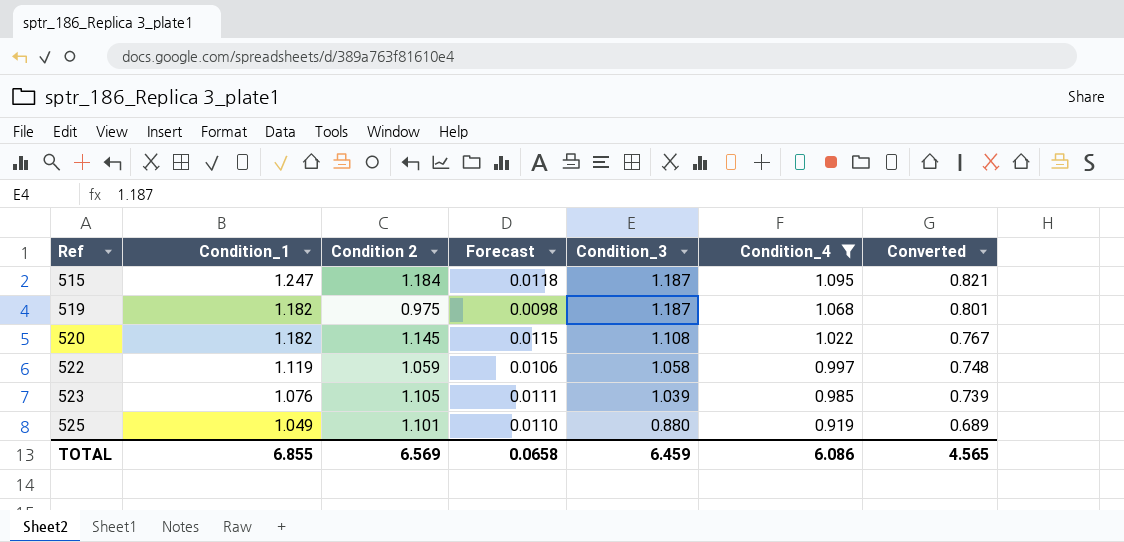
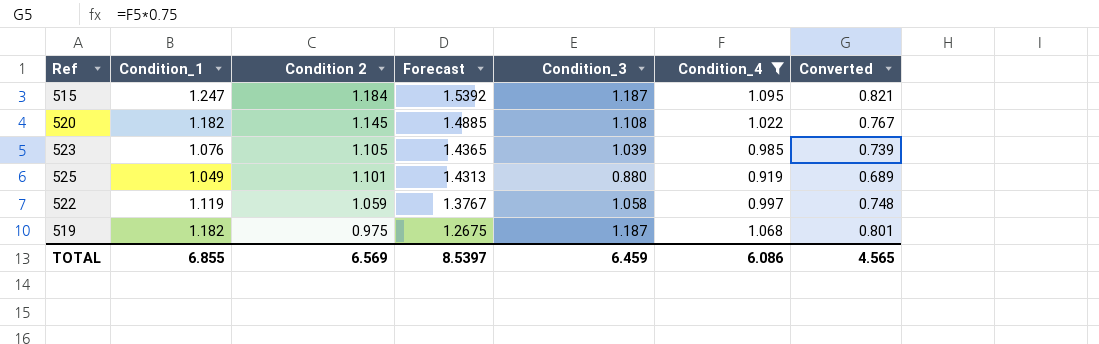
row order: Ref ascending -> Condition 2 descending
column Forecast | formula: [Condition 2] * 0.01 -> [Condition 2] * 1.3
TOTAL | Forecast: 0.0658 -> 8.5397

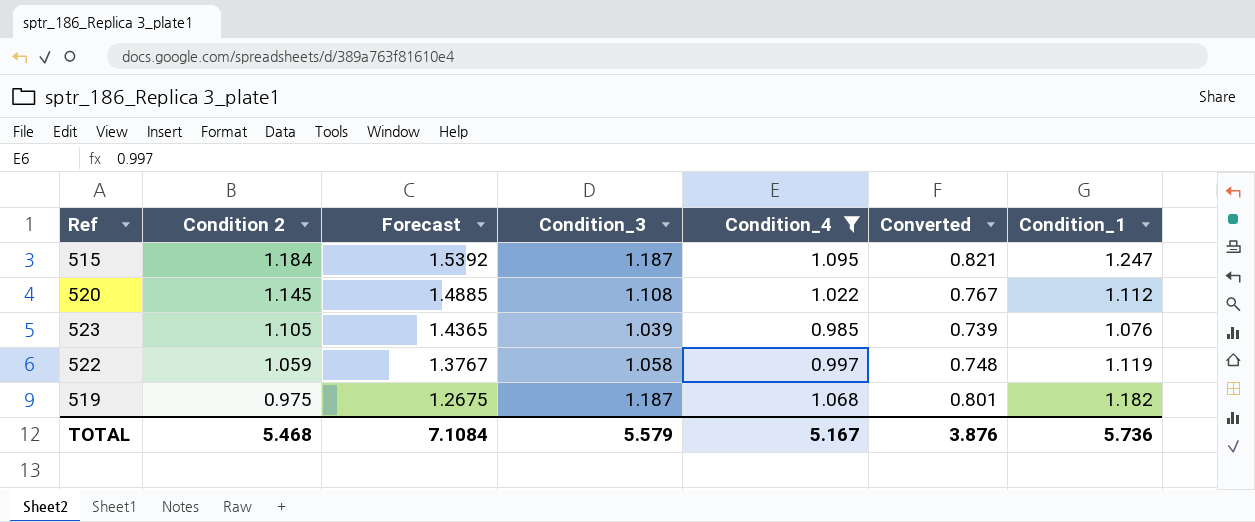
column Condition_1 | position: 2 -> 7
row 525: 1.049 | 1.101 | 1.4313 | 0.880 | 0.919 | 0.689 -> none
520 | Condition_1: 1.182 -> 1.112
TOTAL | Condition 2: 6.569 -> 5.468
TOTAL | Forecast: 8.5397 -> 7.1084
TOTAL | Condition_3: 6.459 -> 5.579
TOTAL | Condition_4: 6.086 -> 5.167
TOTAL | Converted: 4.565 -> 3.876
TOTAL | Condition_1: 6.855 -> 5.736

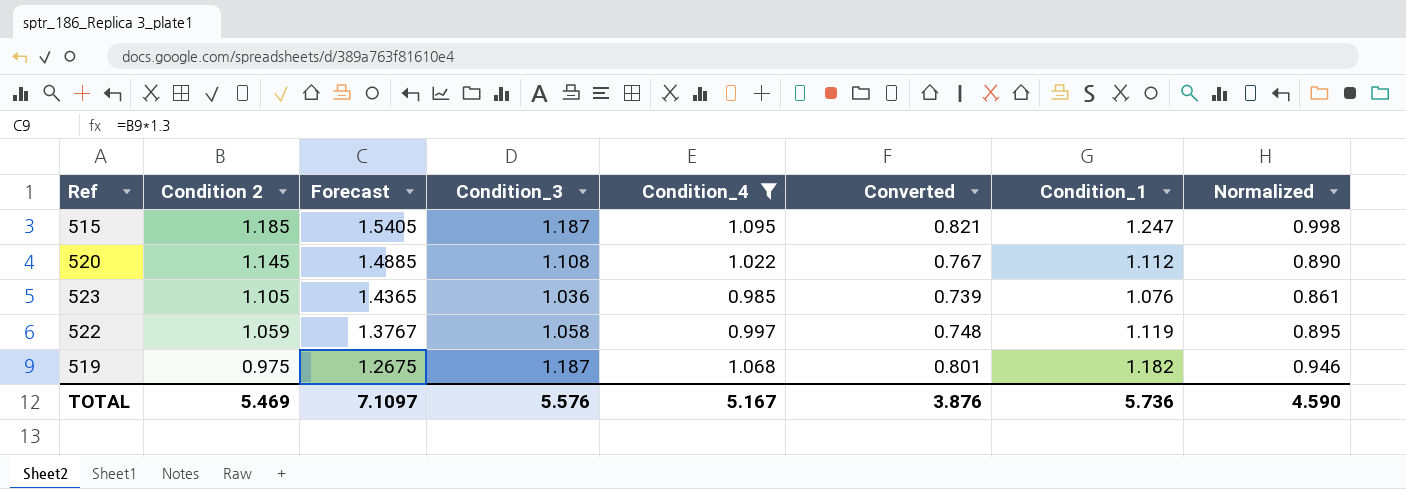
column Normalized | formula: none -> [Condition_1] * 0.8
515 | Condition 2: 1.184 -> 1.185
515 | Forecast: 1.5392 -> 1.5405
523 | Condition_3: 1.039 -> 1.036
TOTAL | Condition 2: 5.468 -> 5.469
TOTAL | Forecast: 7.1084 -> 7.1097
TOTAL | Condition_3: 5.579 -> 5.576

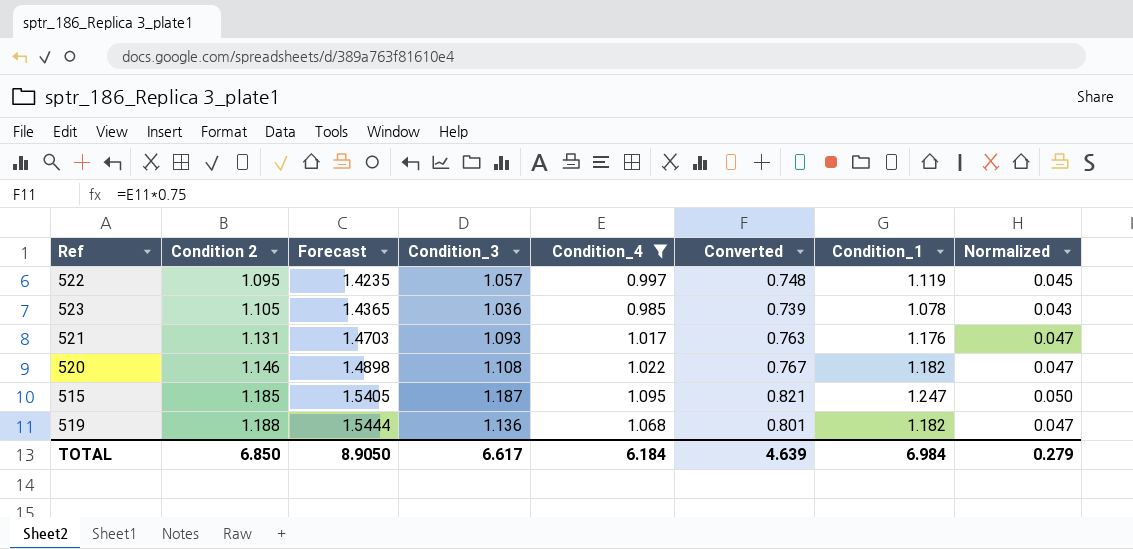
row order: Condition 2 descending -> Condition 2 ascending
column Normalized | formula: [Condition_1] * 0.8 -> [Condition_1] * 0.04
522 | Condition 2: 1.059 -> 1.095
522 | Forecast: 1.3767 -> 1.4235
522 | Condition_3: 1.058 -> 1.057
523 | Condition_1: 1.076 -> 1.078
row 521: none -> 1.131 | 1.4703 | 1.093 | 1.017 | 0.763 | 1.176 | 0.047
520 | Condition 2: 1.145 -> 1.146
520 | Forecast: 1.4885 -> 1.4898
520 | Condition_1: 1.112 -> 1.182
519 | Condition 2: 0.975 -> 1.188
519 | Forecast: 1.2675 -> 1.5444
519 | Condition_3: 1.187 -> 1.136
TOTAL | Condition 2: 5.469 -> 6.850
TOTAL | Forecast: 7.1097 -> 8.9050
TOTAL | Condition_3: 5.576 -> 6.617
TOTAL | Condition_4: 5.167 -> 6.184
TOTAL | Converted: 3.876 -> 4.639
TOTAL | Condition_1: 5.736 -> 6.984
TOTAL | Normalized: 4.590 -> 0.279

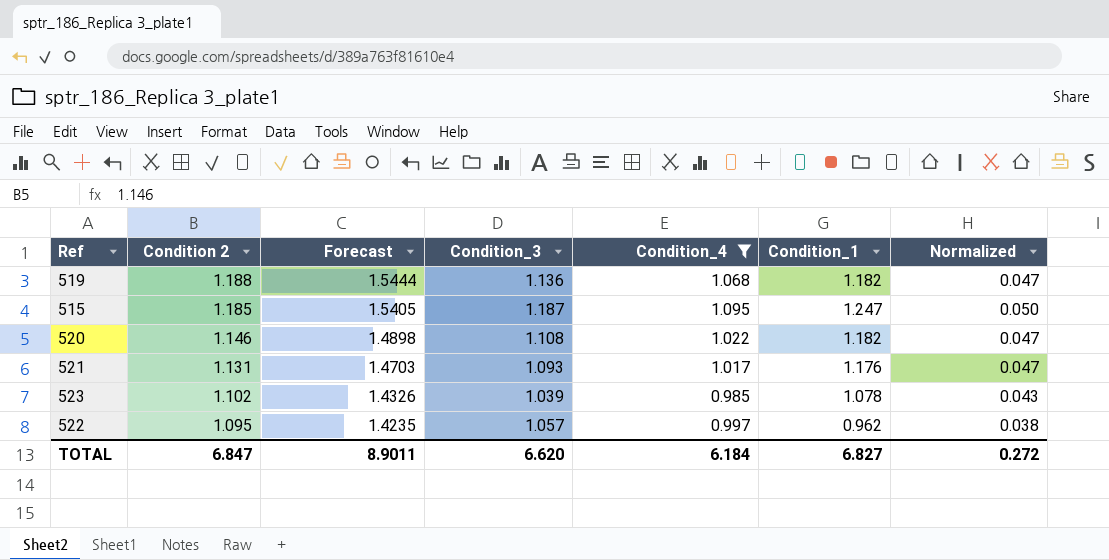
row order: Condition 2 ascending -> Condition 2 descending
column Converted | formula: [Condition_4] * 0.75 -> none
523 | Condition 2: 1.105 -> 1.102
523 | Forecast: 1.4365 -> 1.4326
523 | Condition_3: 1.036 -> 1.039
522 | Condition_1: 1.119 -> 0.962
522 | Normalized: 0.045 -> 0.038
TOTAL | Condition 2: 6.850 -> 6.847
TOTAL | Forecast: 8.9050 -> 8.9011
TOTAL | Condition_3: 6.617 -> 6.620
TOTAL | Condition_1: 6.984 -> 6.827
TOTAL | Normalized: 0.279 -> 0.272

